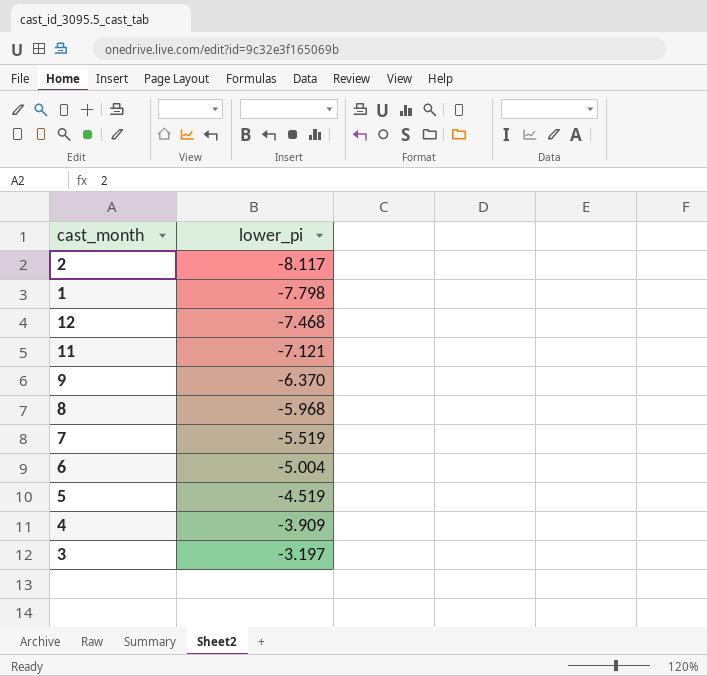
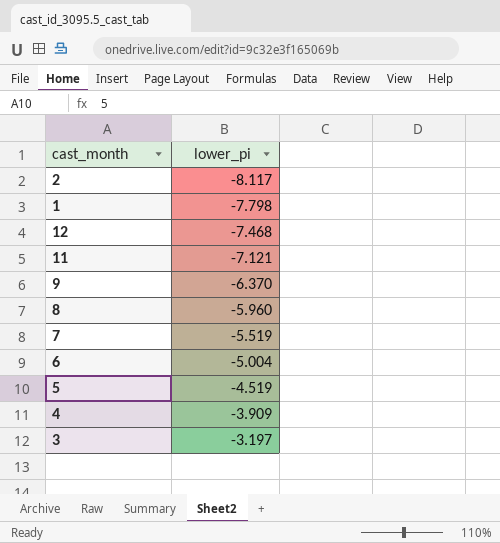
8 | lower_pi: -5.968 -> -5.960

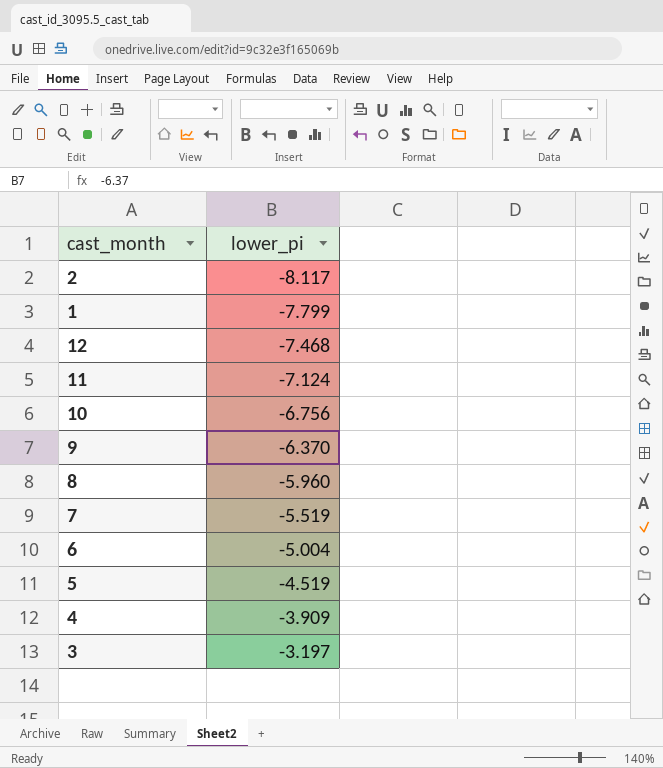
1 | lower_pi: -7.798 -> -7.799
11 | lower_pi: -7.121 -> -7.124
row 10: none -> -6.756

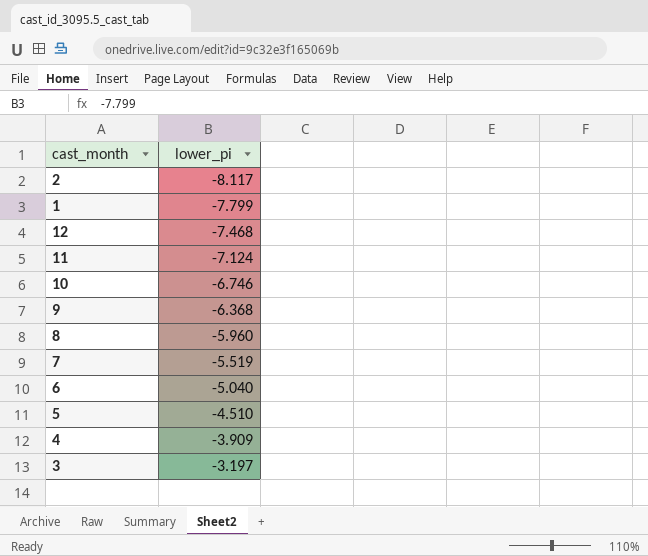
10 | lower_pi: -6.756 -> -6.746
9 | lower_pi: -6.370 -> -6.368
6 | lower_pi: -5.004 -> -5.040
5 | lower_pi: -4.519 -> -4.510

